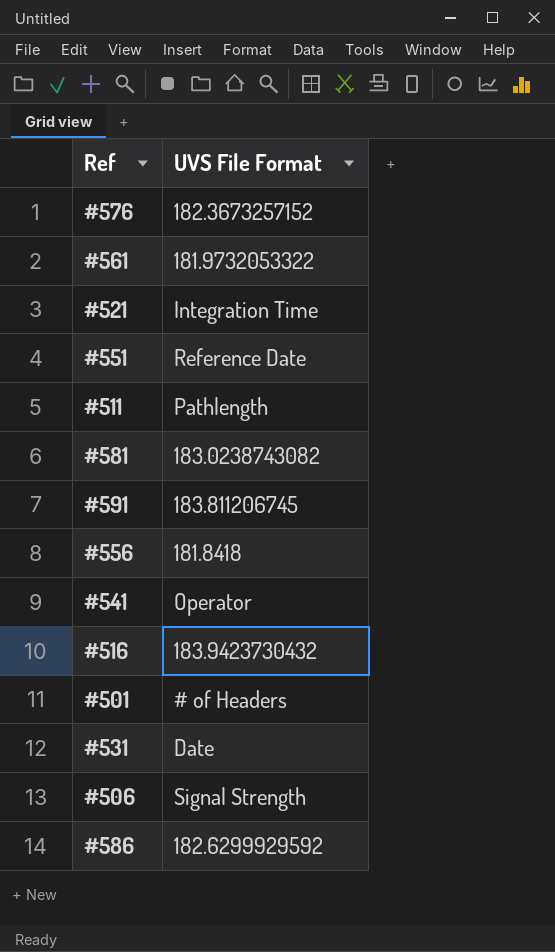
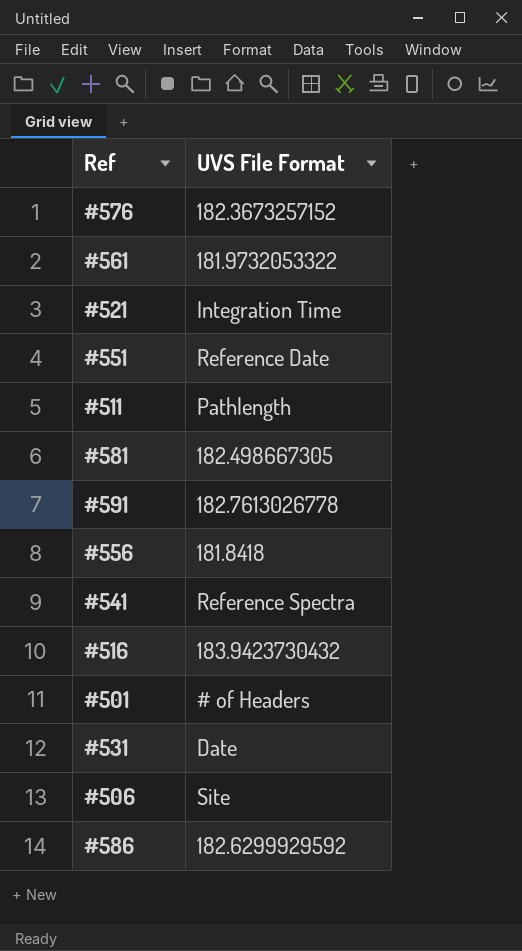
#581 | UVS File Format: 183.0238743082 -> 182.498667305
#591 | UVS File Format: 183.811206745 -> 182.7613026778
#541 | UVS File Format: Operator -> Reference Spectra
#506 | UVS File Format: Signal Strength -> Site

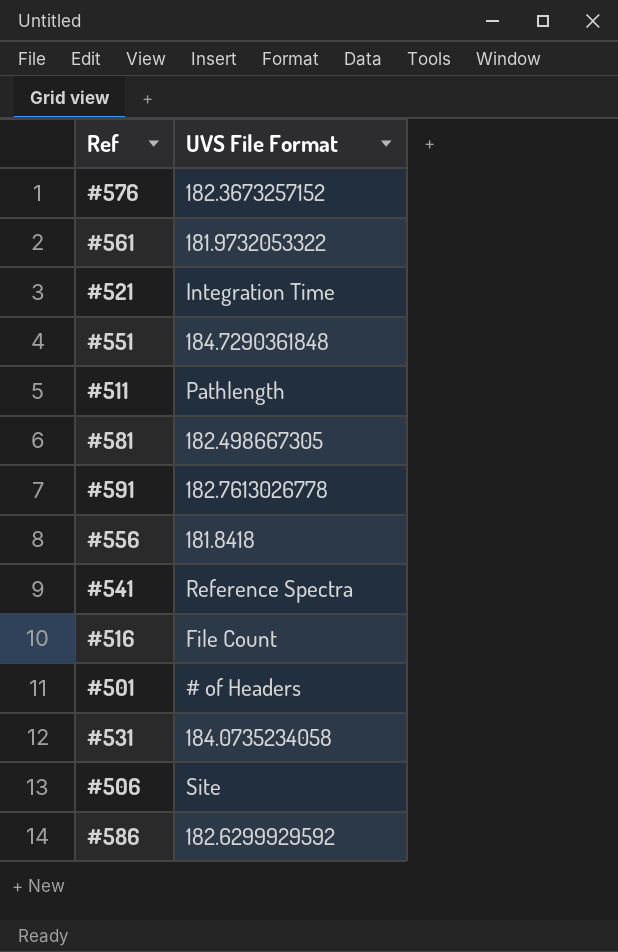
#551 | UVS File Format: Reference Date -> 184.7290361848
#516 | UVS File Format: 183.9423730432 -> File Count
#531 | UVS File Format: Date -> 184.0735234058

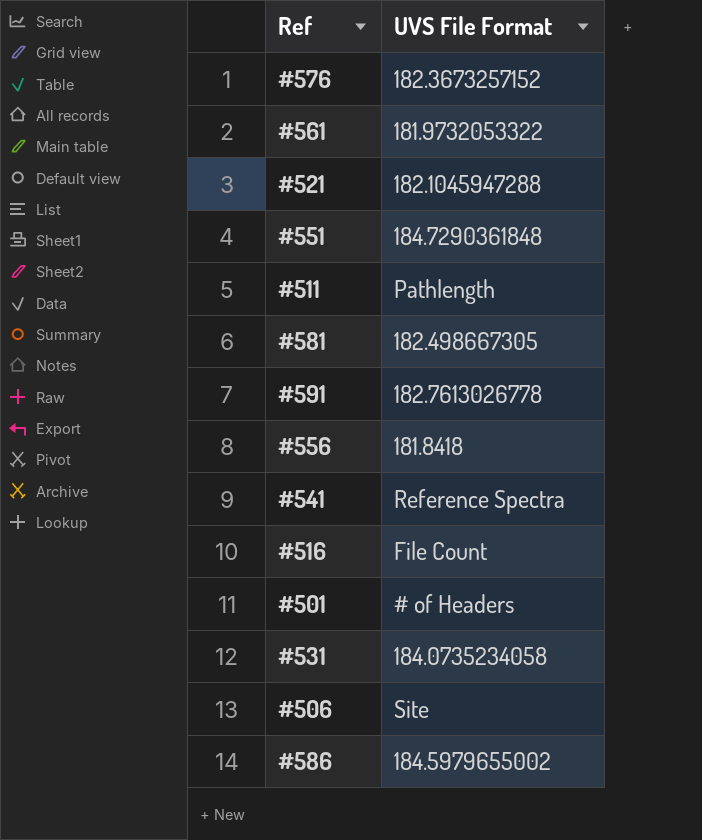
#521 | UVS File Format: Integration Time -> 182.1045947288
#586 | UVS File Format: 182.6299929592 -> 184.5979655002

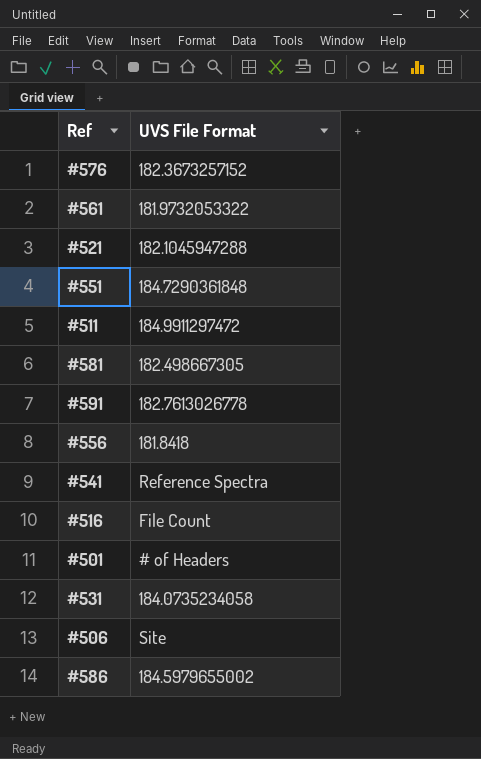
#511 | UVS File Format: Pathlength -> 184.9911297472

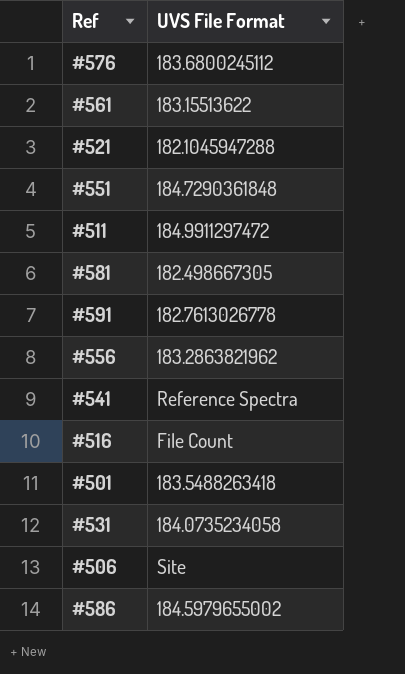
#576 | UVS File Format: 182.3673257152 -> 183.6800245112
#561 | UVS File Format: 181.9732053322 -> 183.15513622
#556 | UVS File Format: 181.8418 -> 183.2863821962
#501 | UVS File Format: # of Headers -> 183.5488263418

